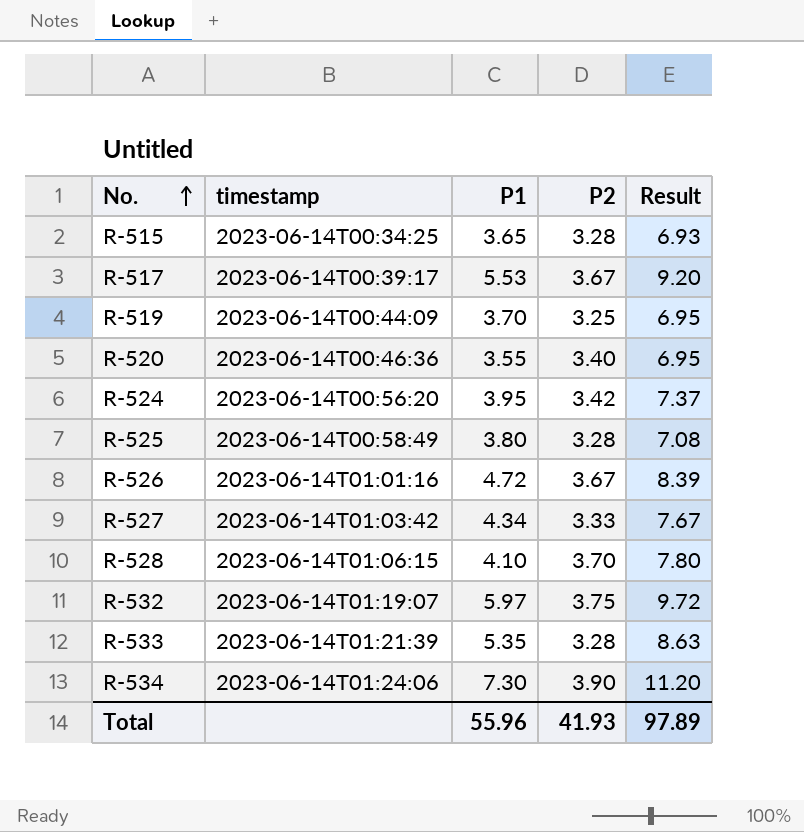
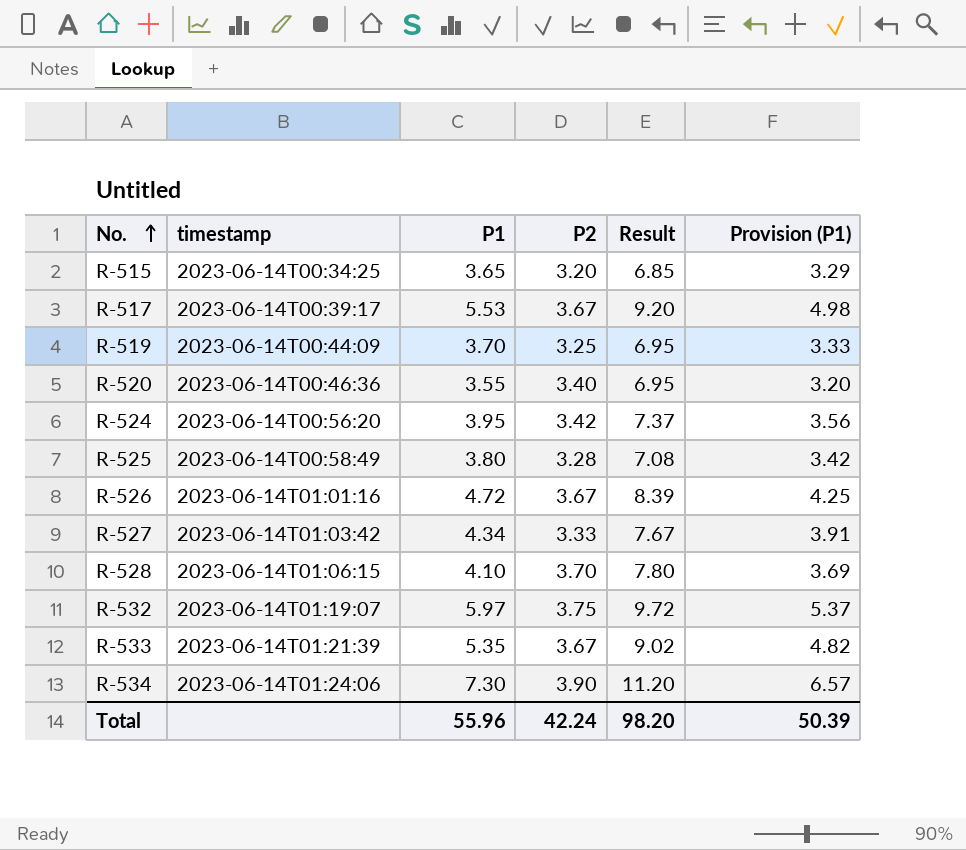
column Provision (P1) | formula: none -> [P1] * 0.9
R-515 | P2: 3.28 -> 3.20
R-515 | Result: 6.93 -> 6.85
R-533 | P2: 3.28 -> 3.67
R-533 | Result: 8.63 -> 9.02
Total | P2: 41.93 -> 42.24
Total | Result: 97.89 -> 98.20

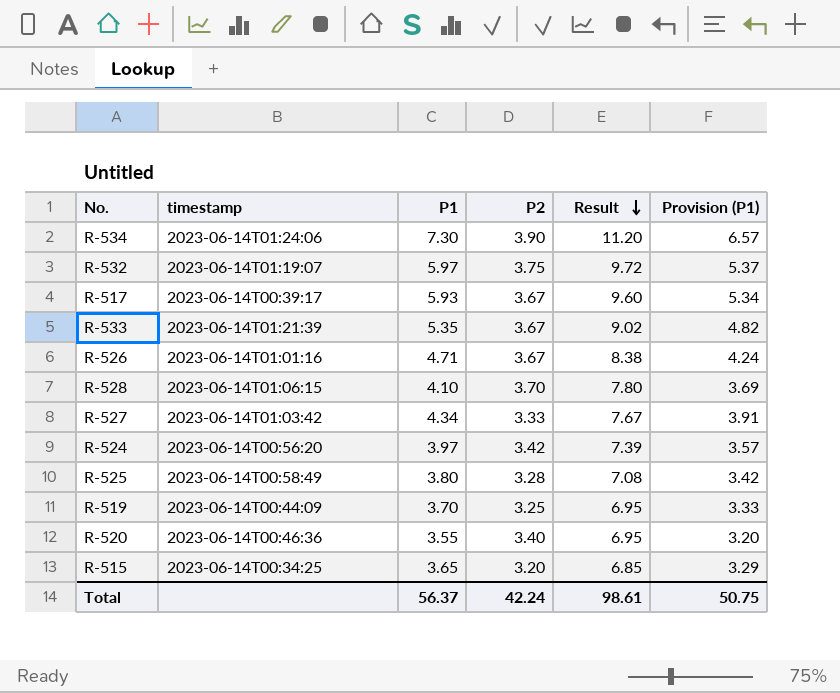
row order: No. ascending -> Result descending
R-517 | P1: 5.53 -> 5.93
R-517 | Result: 9.20 -> 9.60
R-517 | Provision (P1): 4.98 -> 5.34
R-526 | P1: 4.72 -> 4.71
R-526 | Result: 8.39 -> 8.38
R-526 | Provision (P1): 4.25 -> 4.24
R-524 | P1: 3.95 -> 3.97
R-524 | Result: 7.37 -> 7.39
R-524 | Provision (P1): 3.56 -> 3.57
Total | P1: 55.96 -> 56.37
Total | Result: 98.20 -> 98.61
Total | Provision (P1): 50.39 -> 50.75

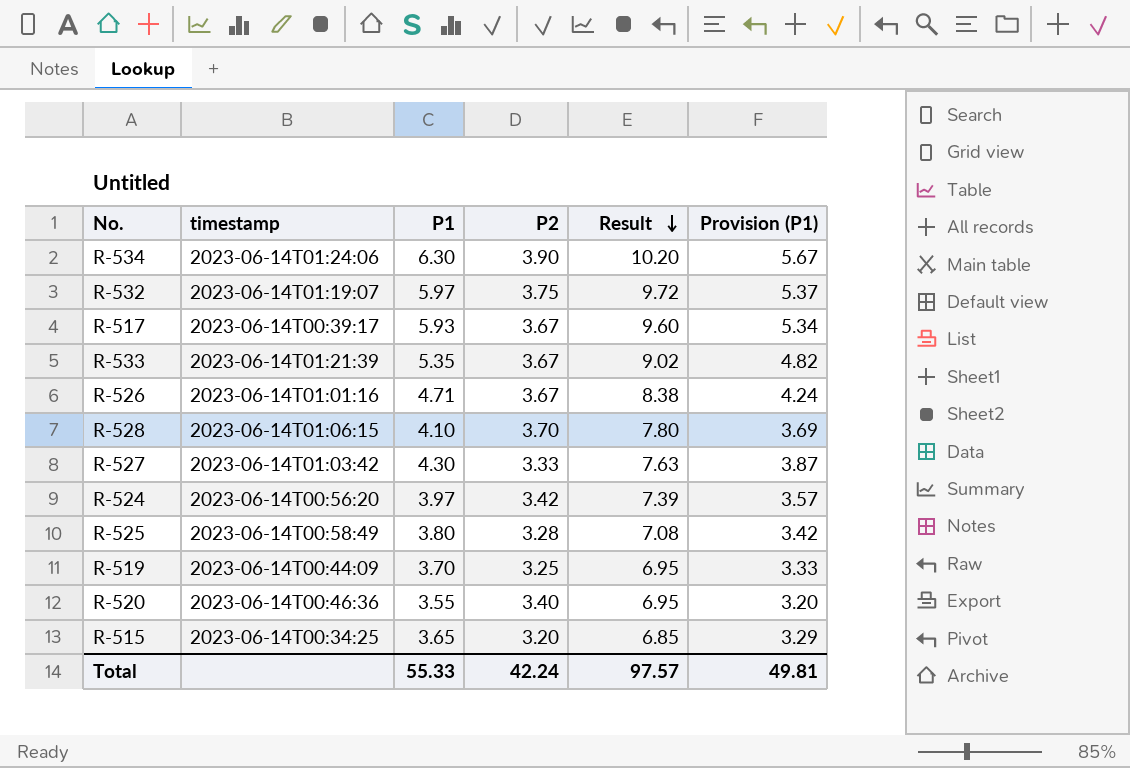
R-534 | P1: 7.30 -> 6.30
R-534 | Result: 11.20 -> 10.20
R-534 | Provision (P1): 6.57 -> 5.67
R-527 | P1: 4.34 -> 4.30
R-527 | Result: 7.67 -> 7.63
R-527 | Provision (P1): 3.91 -> 3.87
Total | P1: 56.37 -> 55.33
Total | Result: 98.61 -> 97.57
Total | Provision (P1): 50.75 -> 49.81

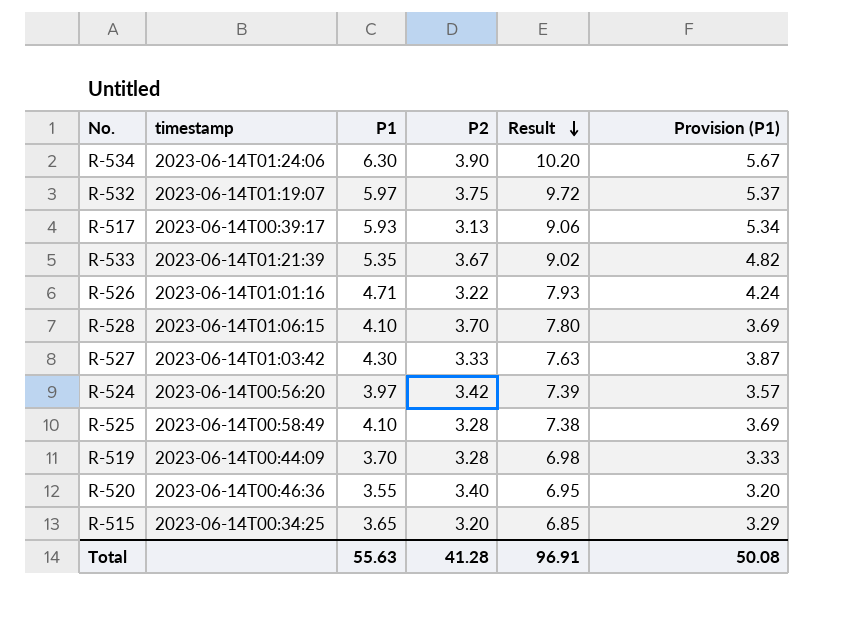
R-517 | P2: 3.67 -> 3.13
R-517 | Result: 9.60 -> 9.06
R-526 | P2: 3.67 -> 3.22
R-526 | Result: 8.38 -> 7.93
R-525 | P1: 3.80 -> 4.10
R-525 | Result: 7.08 -> 7.38
R-525 | Provision (P1): 3.42 -> 3.69
R-519 | P2: 3.25 -> 3.28
R-519 | Result: 6.95 -> 6.98
Total | P1: 55.33 -> 55.63
Total | P2: 42.24 -> 41.28
Total | Result: 97.57 -> 96.91
Total | Provision (P1): 49.81 -> 50.08

